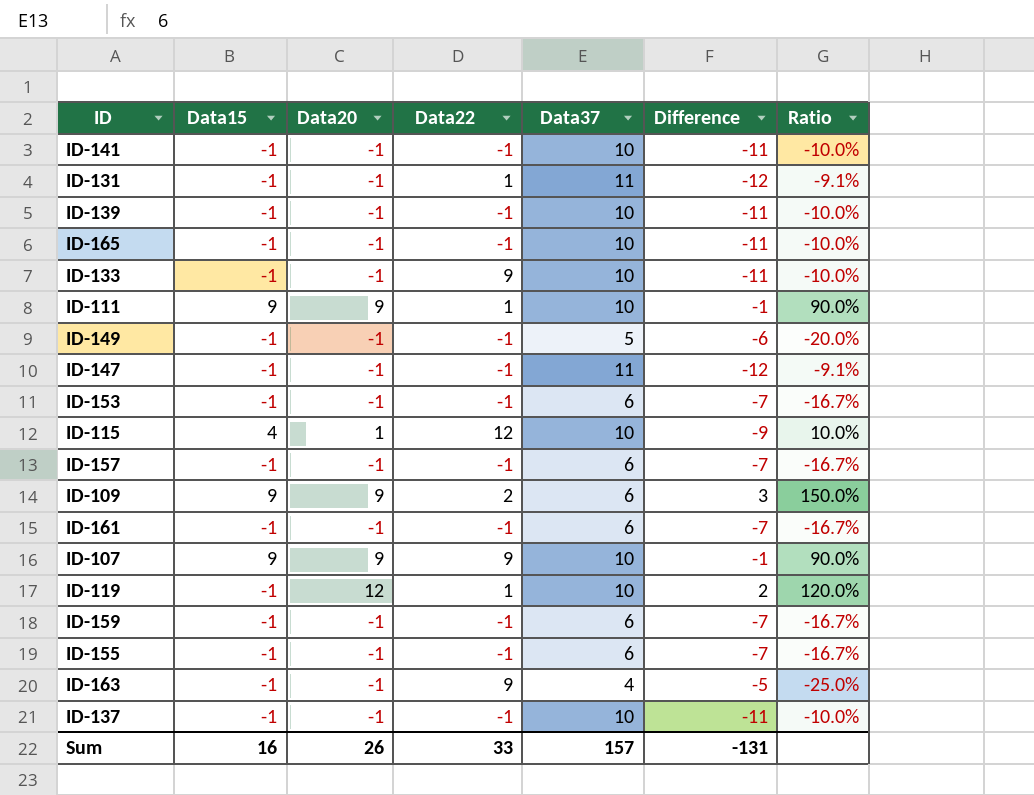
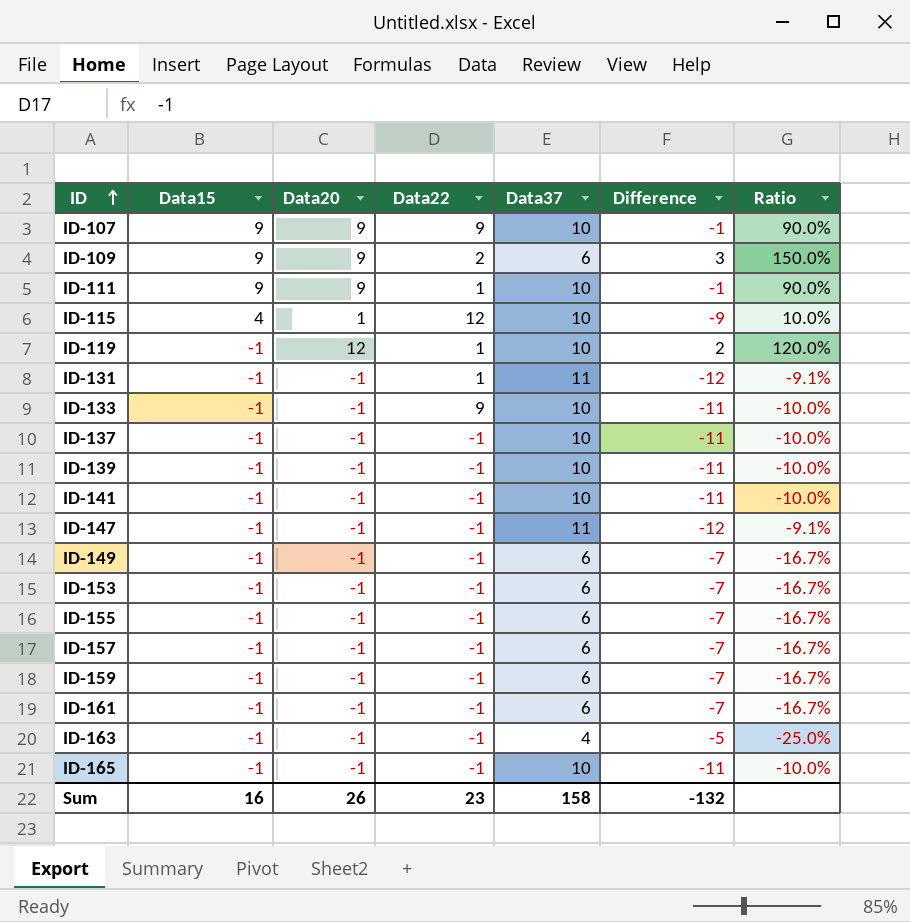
row order: none -> ID ascending
ID-149 | Data37: 5 -> 6
ID-149 | Difference: -6 -> -7
ID-149 | Ratio: -20.0% -> -16.7%
ID-163 | Data22: 9 -> -1
Sum | Data22: 33 -> 23
Sum | Data37: 157 -> 158
Sum | Difference: -131 -> -132

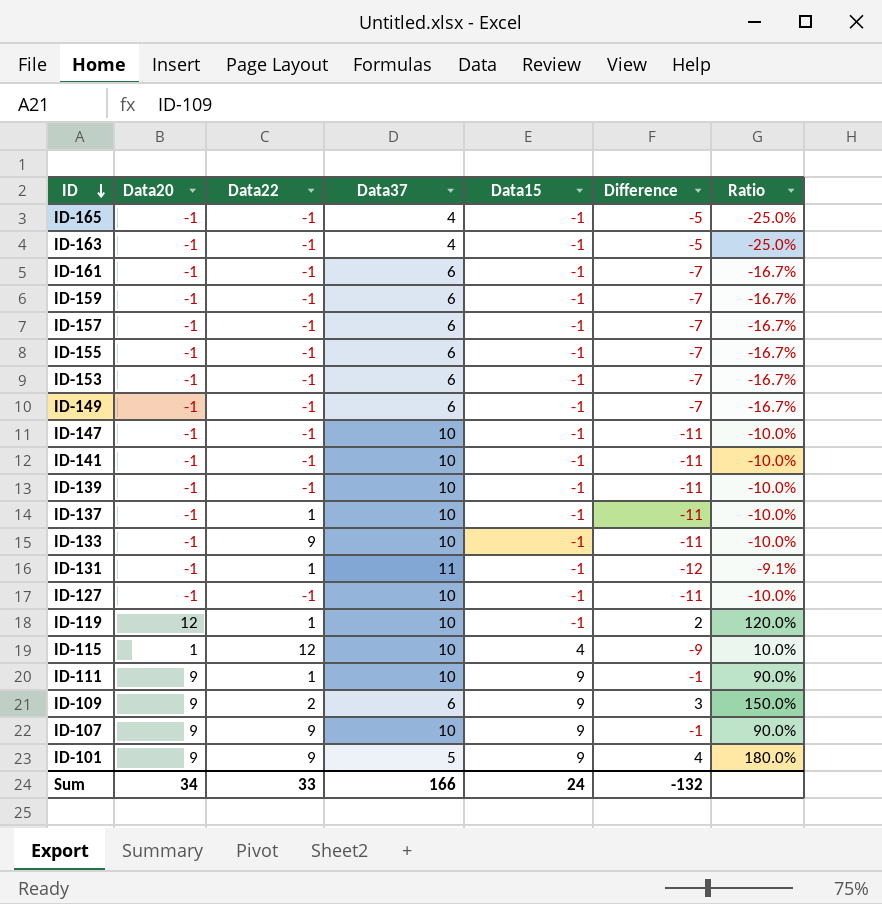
row order: ID ascending -> ID descending
column Data15 | position: 2 -> 5
ID-165 | Data37: 10 -> 4
ID-165 | Difference: -11 -> -5
ID-165 | Ratio: -10.0% -> -25.0%
ID-147 | Data37: 11 -> 10
ID-147 | Difference: -12 -> -11
ID-147 | Ratio: -9.1% -> -10.0%
ID-137 | Data22: -1 -> 1
row ID-127: none -> -1 | -1 | 10 | -1 | -11 | -10.0%
row ID-101: none -> 9 | 9 | 5 | 9 | 4 | 180.0%
Sum | Data20: 26 -> 34
Sum | Data22: 23 -> 33
Sum | Data37: 158 -> 166
Sum | Data15: 16 -> 24

